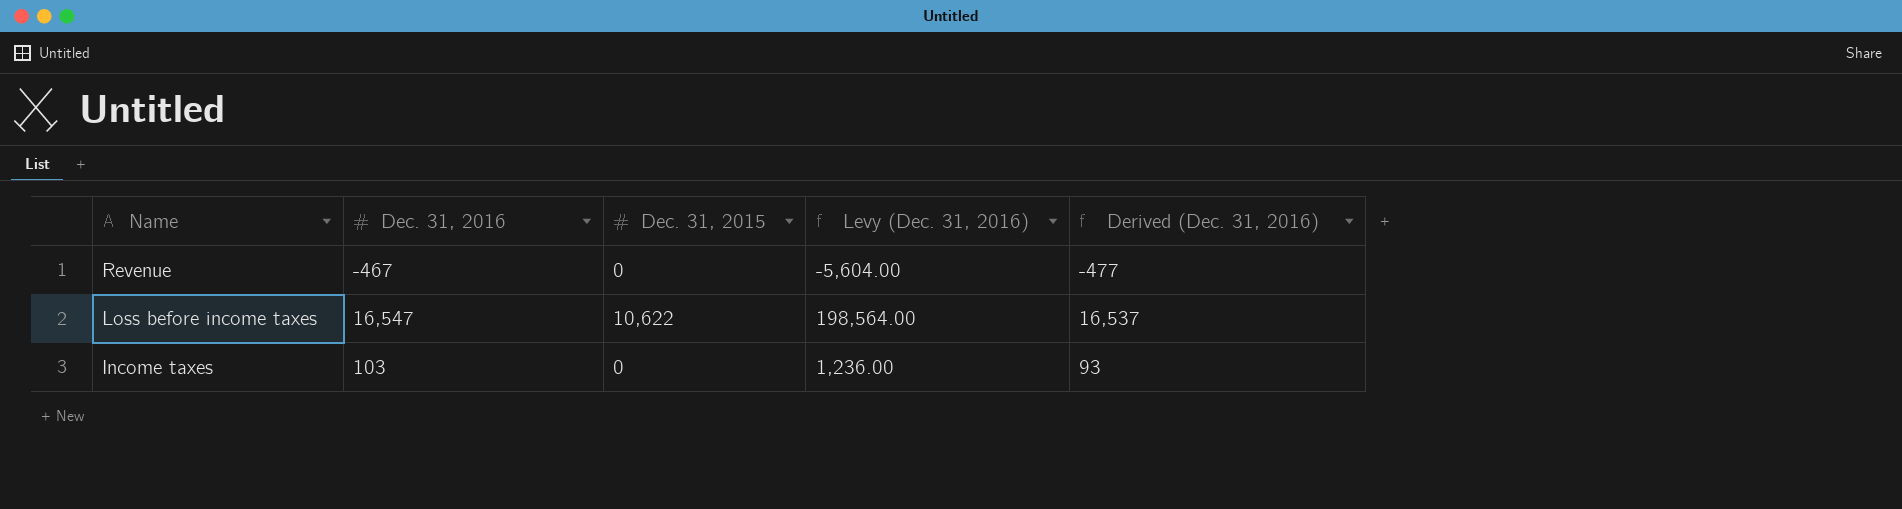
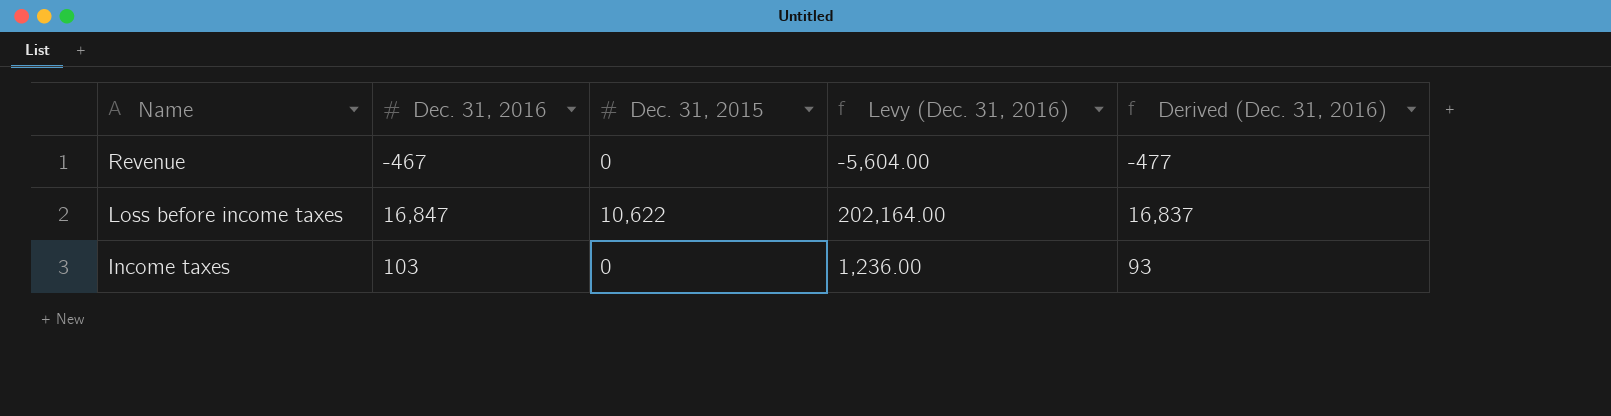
Loss before income taxes | Dec. 31, 2016: 16,547 -> 16,847
Loss before income taxes | Levy (Dec. 31, 2016): 198,564.00 -> 202,164.00
Loss before income taxes | Derived (Dec. 31, 2016): 16,537 -> 16,837

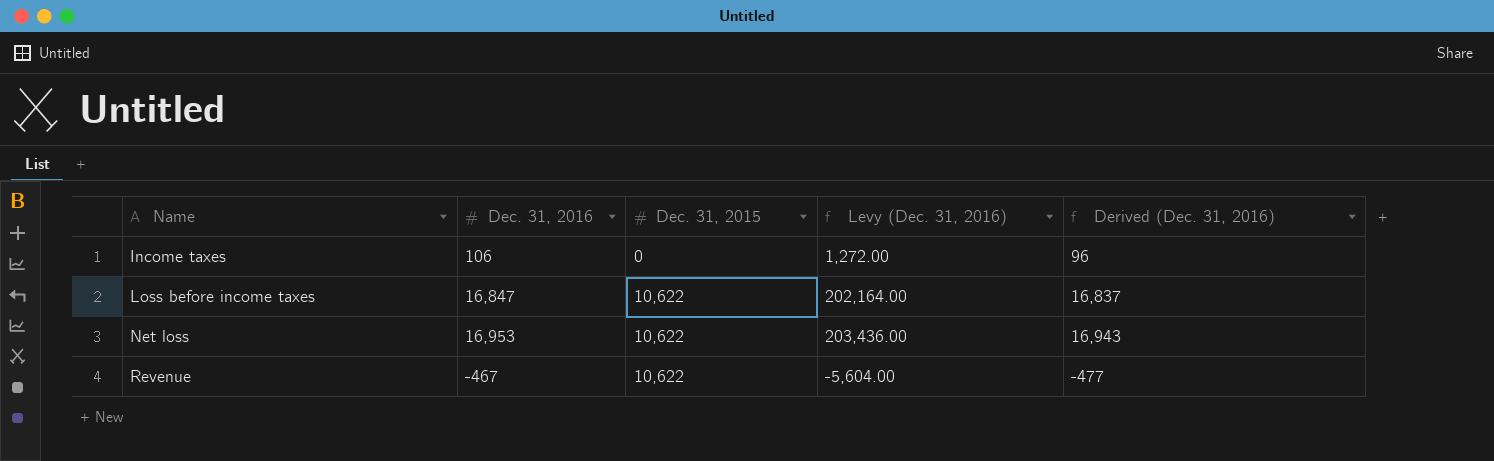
row order: Name descending -> Name ascending
Income taxes | Dec. 31, 2016: 103 -> 106
Income taxes | Levy (Dec. 31, 2016): 1,236.00 -> 1,272.00
Income taxes | Derived (Dec. 31, 2016): 93 -> 96
row Net loss: none -> 16,953 | 10,622 | 203,436.00 | 16,943
Revenue | Dec. 31, 2015: 0 -> 10,622

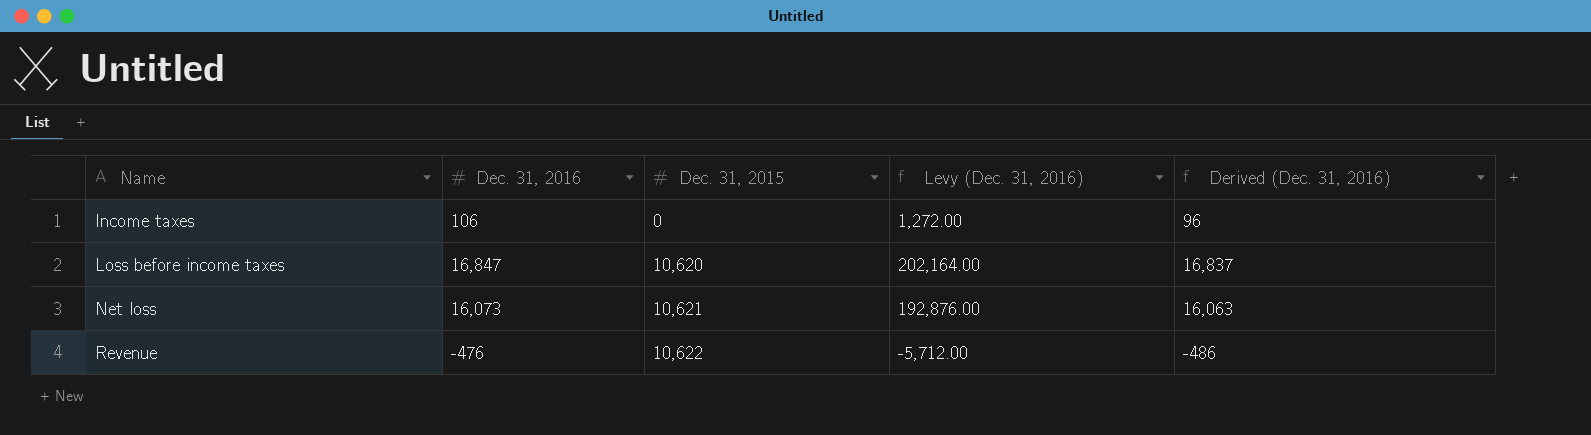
Loss before income taxes | Dec. 31, 2015: 10,622 -> 10,620
Net loss | Dec. 31, 2016: 16,953 -> 16,073
Net loss | Dec. 31, 2015: 10,622 -> 10,621
Net loss | Levy (Dec. 31, 2016): 203,436.00 -> 192,876.00
Net loss | Derived (Dec. 31, 2016): 16,943 -> 16,063
Revenue | Dec. 31, 2016: -467 -> -476
Revenue | Levy (Dec. 31, 2016): -5,604.00 -> -5,712.00
Revenue | Derived (Dec. 31, 2016): -477 -> -486

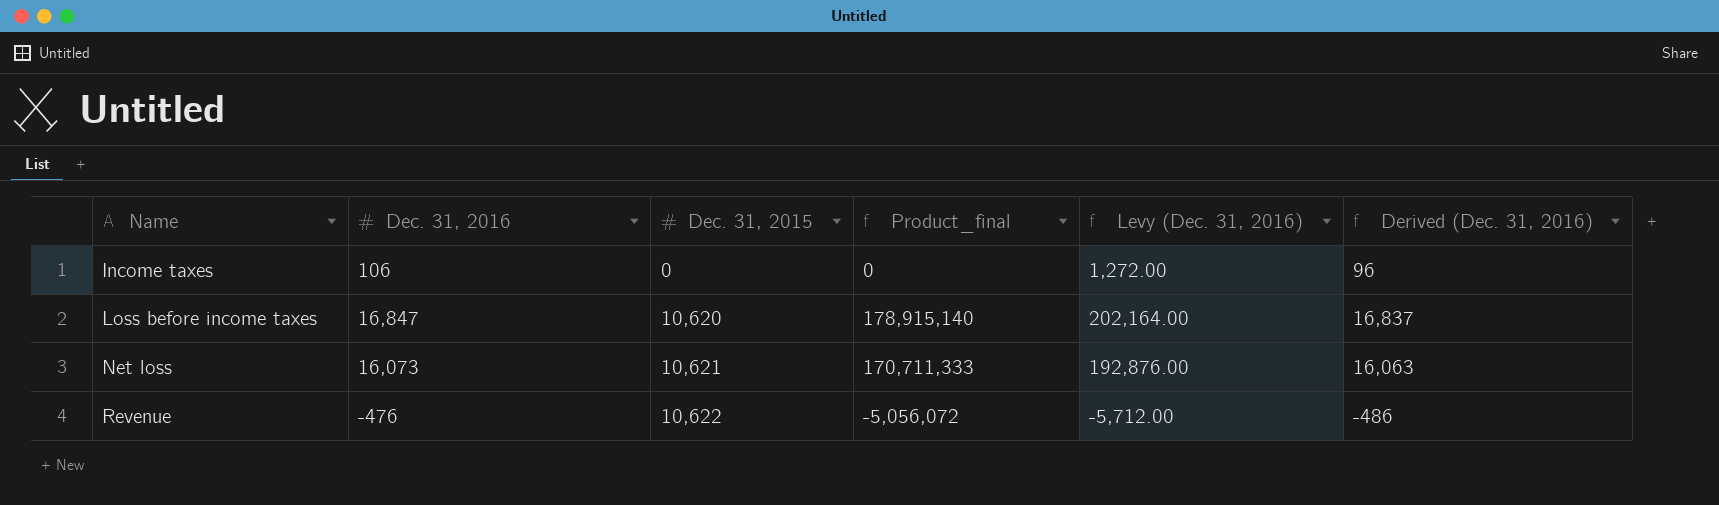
column Product_final | formula: none -> [Dec. 31, 2016] * [Dec. 31, 2015]

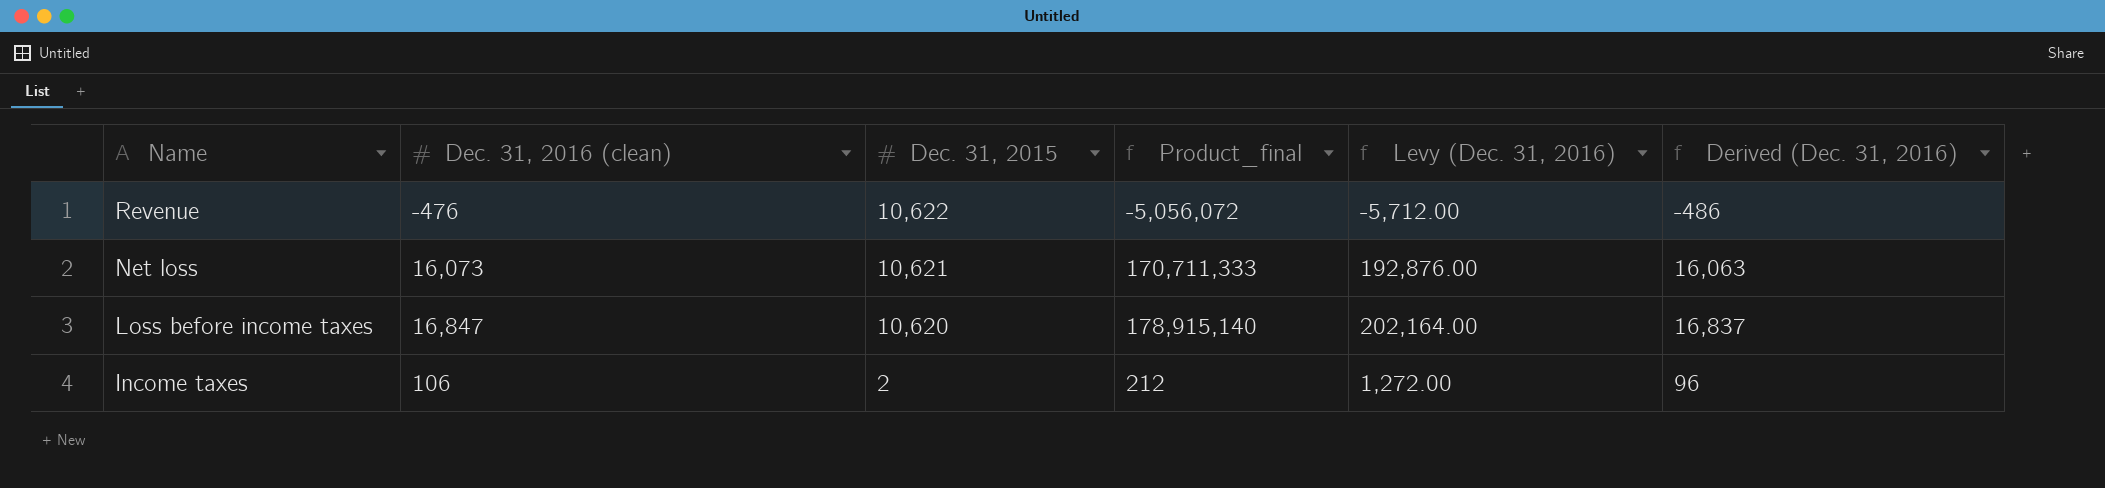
row order: Name ascending -> Name descending
column name: Dec. 31, 2016 -> Dec. 31, 2016 (clean)
Income taxes | Dec. 31, 2015: 0 -> 2
Income taxes | Product_final: 0 -> 212

